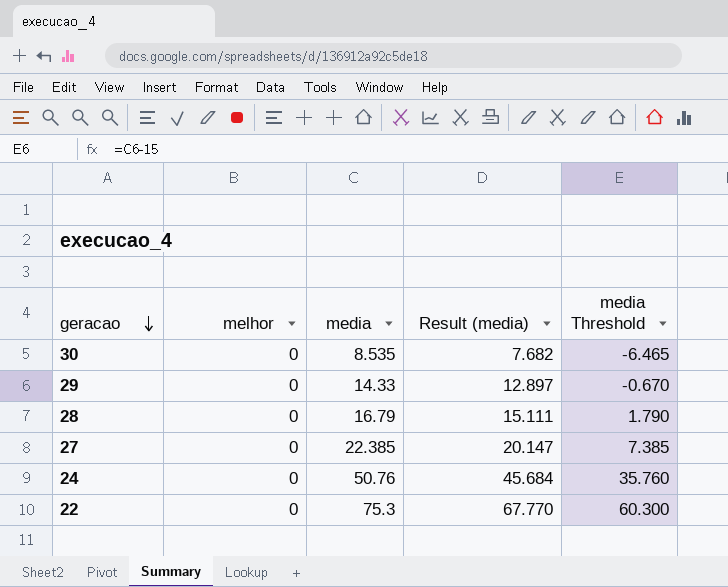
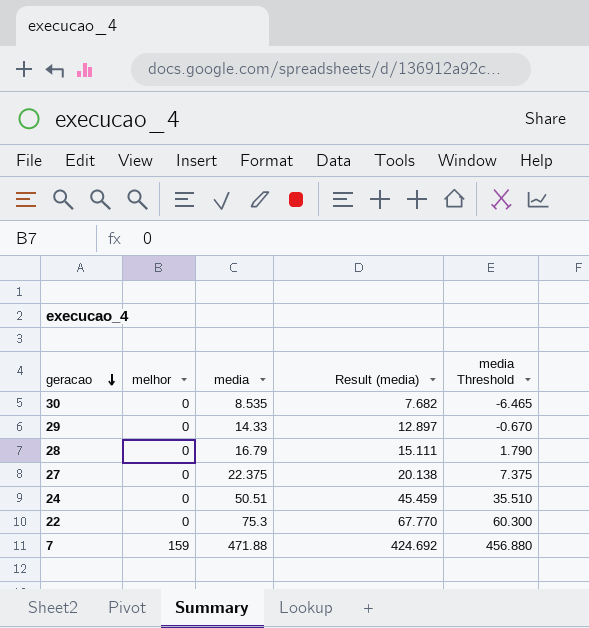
27 | media: 22.385 -> 22.375
27 | Result (media): 20.147 -> 20.138
27 | media Threshold: 7.385 -> 7.375
24 | media: 50.76 -> 50.51
24 | Result (media): 45.684 -> 45.459
24 | media Threshold: 35.760 -> 35.510
row 7: none -> 159 | 471.88 | 424.692 | 456.880

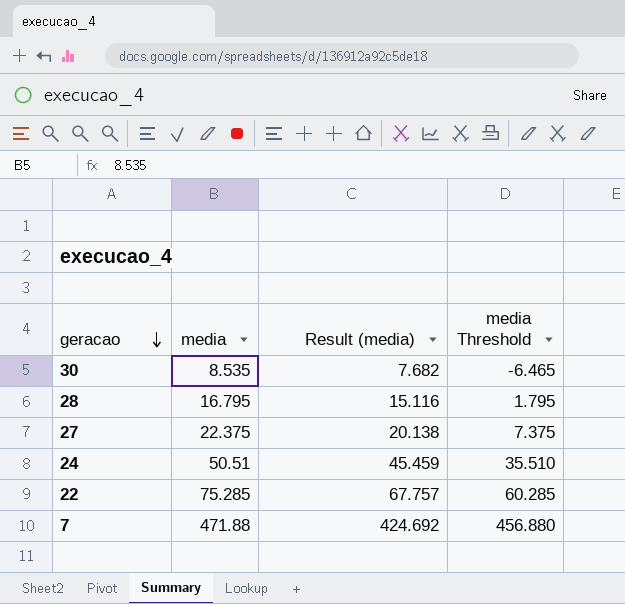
column melhor | position: 2 -> none
row 29: 0 | 14.33 | 12.897 | -0.670 -> none
28 | media: 16.79 -> 16.795
28 | Result (media): 15.111 -> 15.116
28 | media Threshold: 1.790 -> 1.795
22 | media: 75.3 -> 75.285
22 | Result (media): 67.770 -> 67.757
22 | media Threshold: 60.300 -> 60.285

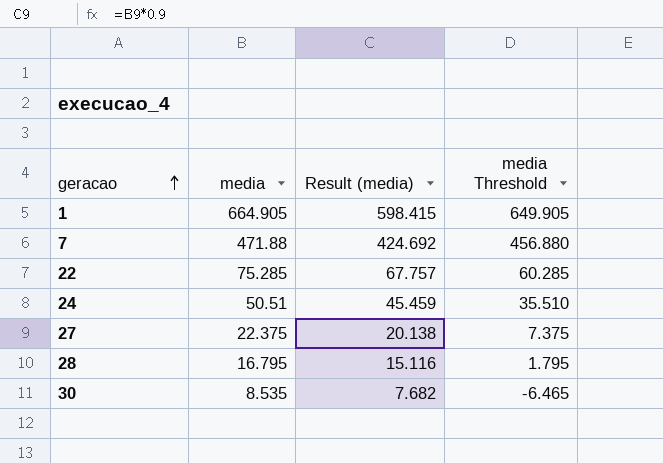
row order: geracao descending -> geracao ascending
row 1: none -> 664.905 | 598.415 | 649.905

